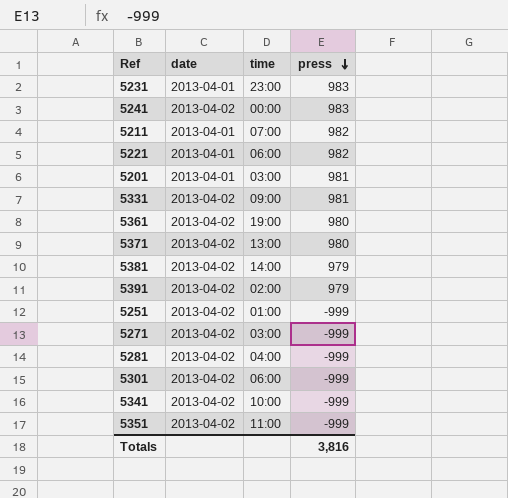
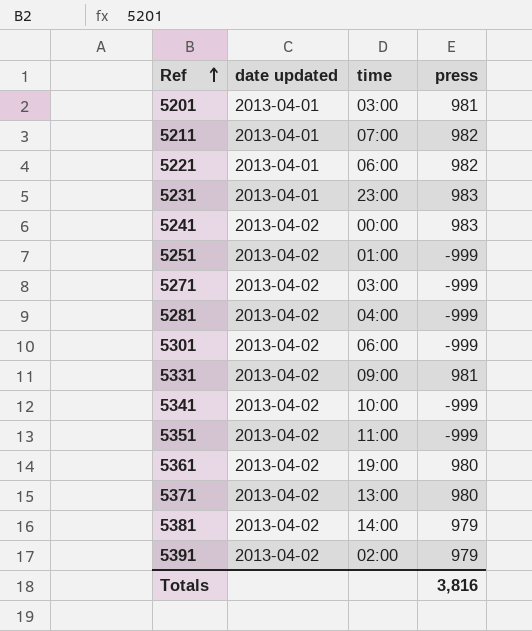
row order: press descending -> Ref ascending
column name: date -> date updated

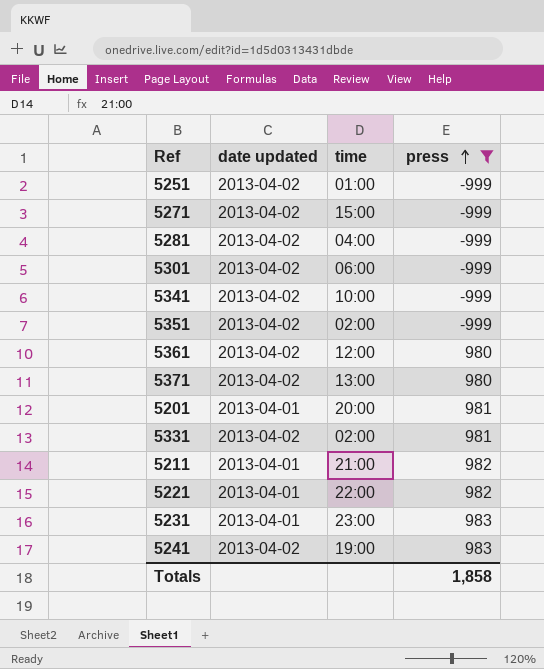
filter: none -> press != 979
row order: Ref ascending -> press ascending
5271 | time: 03:00 -> 15:00
5351 | time: 11:00 -> 02:00
5361 | time: 19:00 -> 12:00
5201 | time: 03:00 -> 20:00
5331 | time: 09:00 -> 02:00
5211 | time: 07:00 -> 21:00
5221 | time: 06:00 -> 22:00
5241 | time: 00:00 -> 19:00
Totals | press: 3,816 -> 1,858

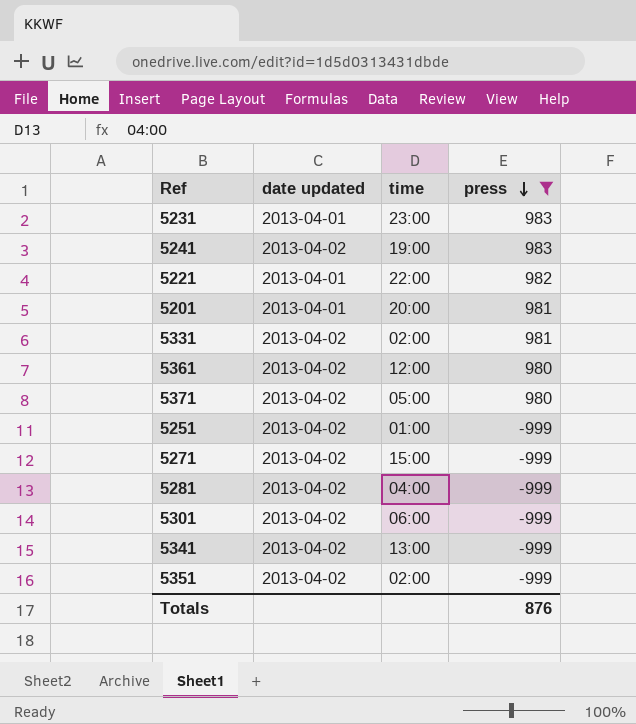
row order: press ascending -> press descending
row 5211: 2013-04-01 | 21:00 | 982 -> none
5371 | time: 13:00 -> 05:00
5341 | time: 10:00 -> 13:00
Totals | press: 1,858 -> 876

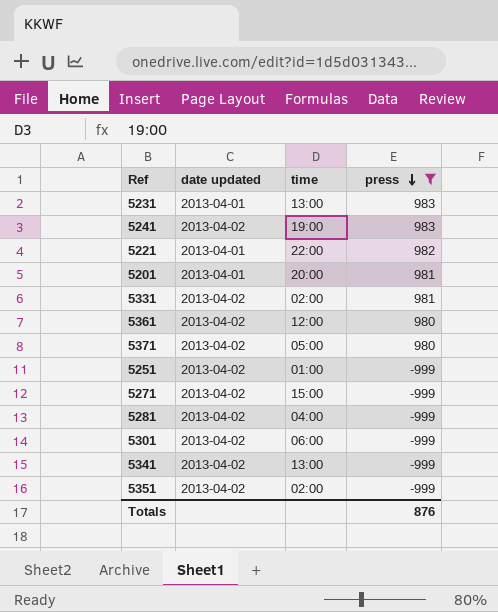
5231 | time: 23:00 -> 13:00

